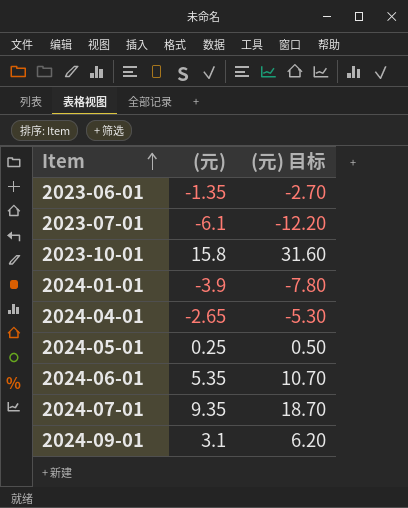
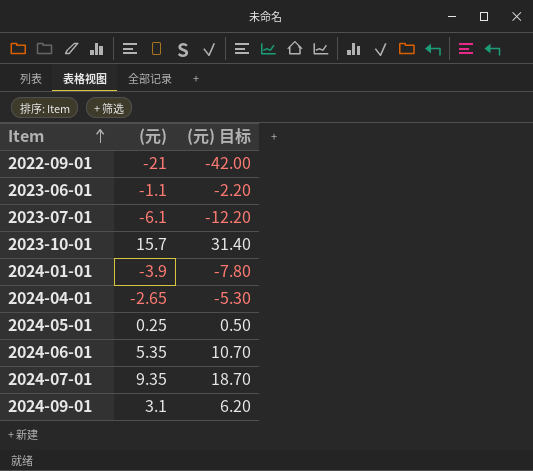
row 2022-09-01: none -> -21 | -42.00
2023-06-01 | (元): -1.35 -> -1.1
2023-06-01 | (元) 目标: -2.70 -> -2.20
2023-10-01 | (元): 15.8 -> 15.7
2023-10-01 | (元) 目标: 31.60 -> 31.40

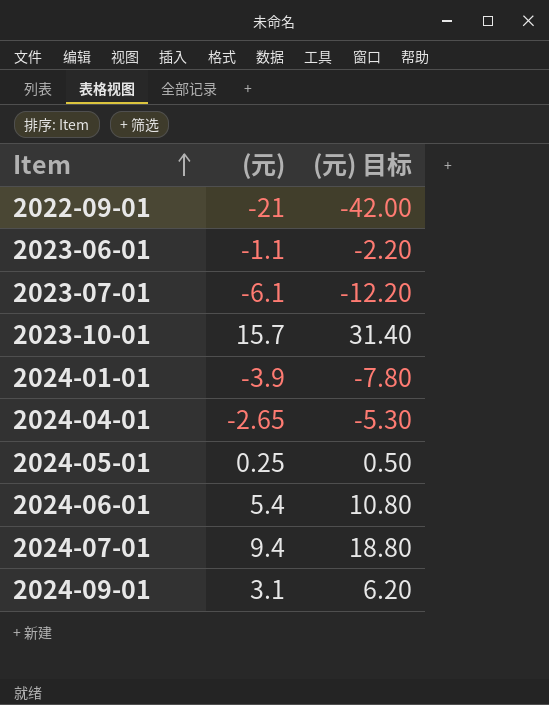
2024-06-01 | (元): 5.35 -> 5.4
2024-06-01 | (元) 目标: 10.70 -> 10.80
2024-07-01 | (元): 9.35 -> 9.4
2024-07-01 | (元) 目标: 18.70 -> 18.80

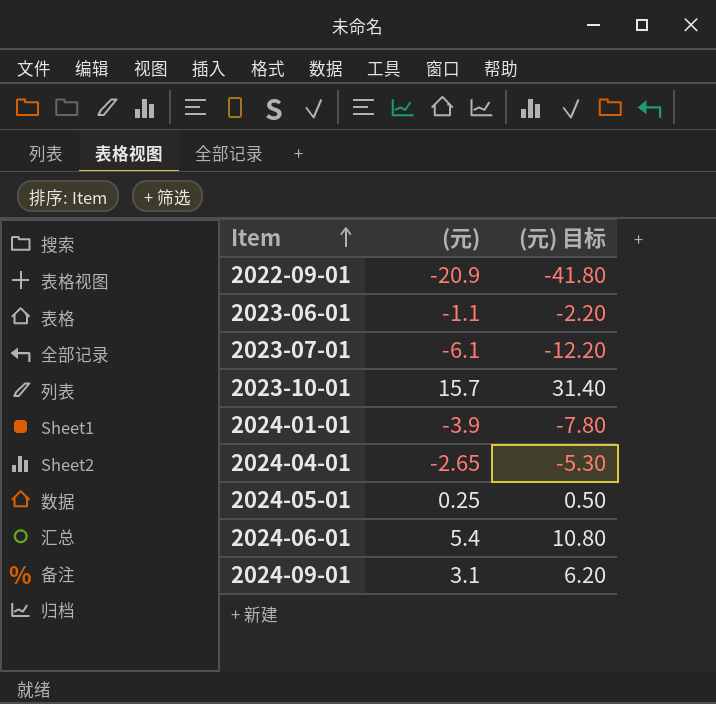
row 2024-07-01: 9.4 | 18.80 -> none
2022-09-01 | (元): -21 -> -20.9
2022-09-01 | (元) 目标: -42.00 -> -41.80

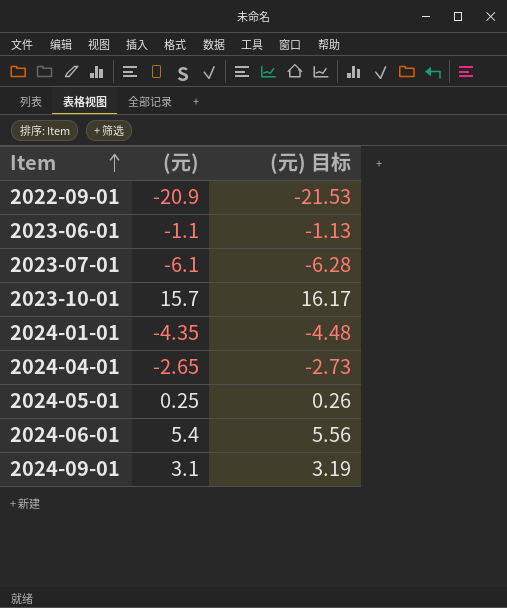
column (元) 目标 | formula: [(元)] * 2 -> [(元)] * 1.03
2024-01-01 | (元): -3.9 -> -4.35

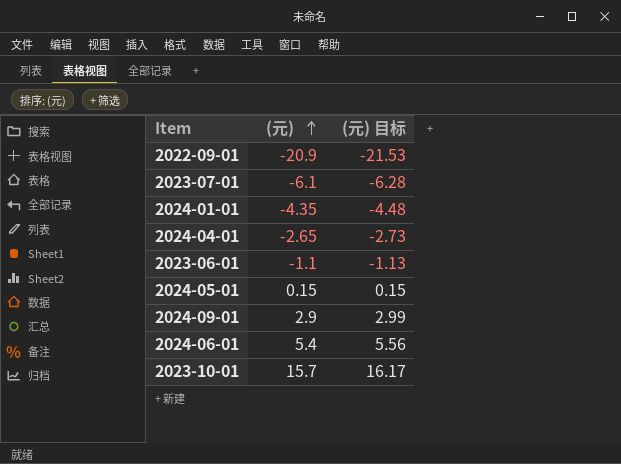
row order: Item ascending -> (元) ascending
2024-05-01 | (元): 0.25 -> 0.15
2024-05-01 | (元) 目标: 0.26 -> 0.15
2024-09-01 | (元): 3.1 -> 2.9
2024-09-01 | (元) 目标: 3.19 -> 2.99

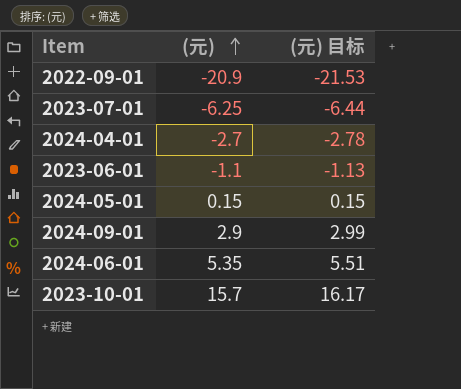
row 2024-01-01: -4.35 | -4.48 -> none
2023-07-01 | (元): -6.1 -> -6.25
2023-07-01 | (元) 目标: -6.28 -> -6.44
2024-04-01 | (元): -2.65 -> -2.7
2024-04-01 | (元) 目标: -2.73 -> -2.78
2024-06-01 | (元): 5.4 -> 5.35
2024-06-01 | (元) 目标: 5.56 -> 5.51

